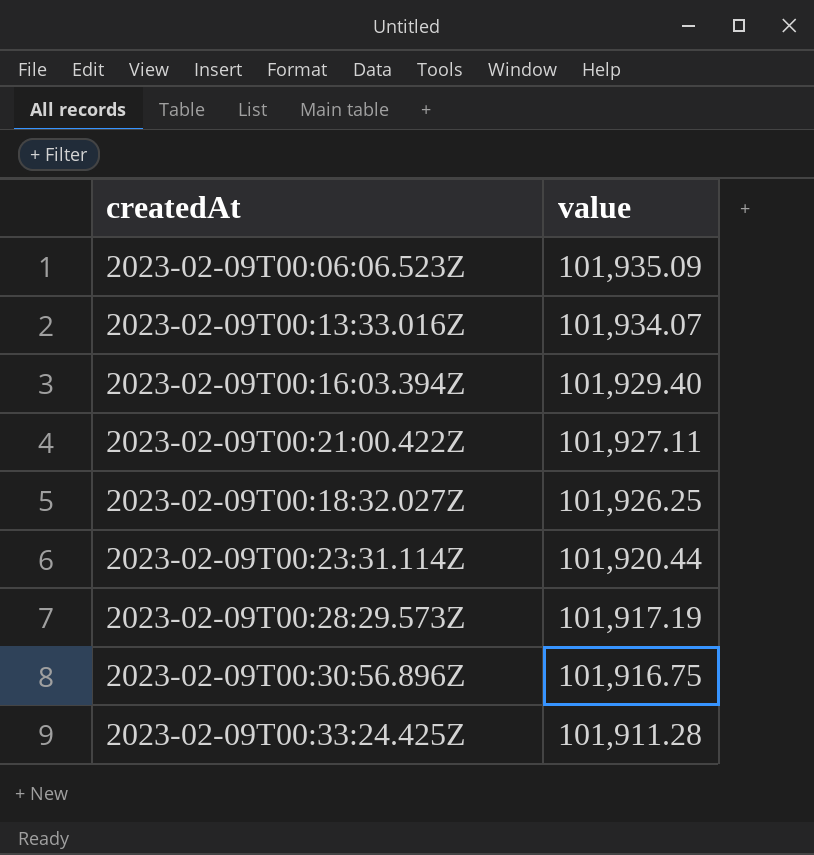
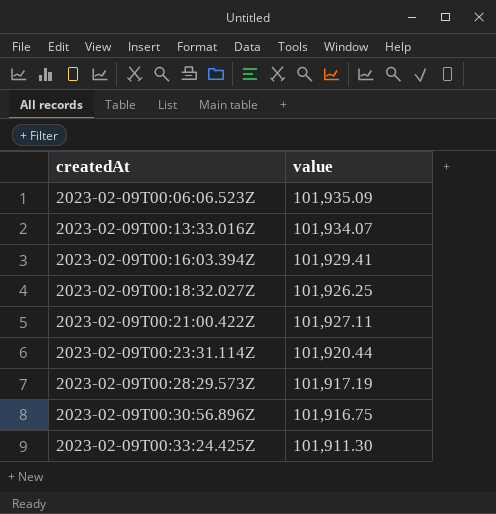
row order: value descending -> createdAt ascending
2023-02-09T00:16:03.394Z | value: 101,929.40 -> 101,929.41
2023-02-09T00:33:24.425Z | value: 101,911.28 -> 101,911.30

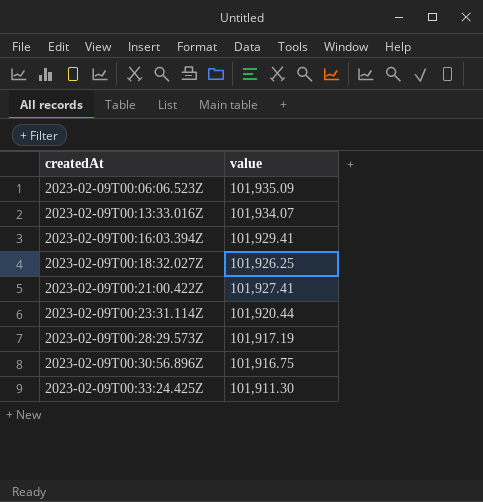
2023-02-09T00:21:00.422Z | value: 101,927.11 -> 101,927.41

